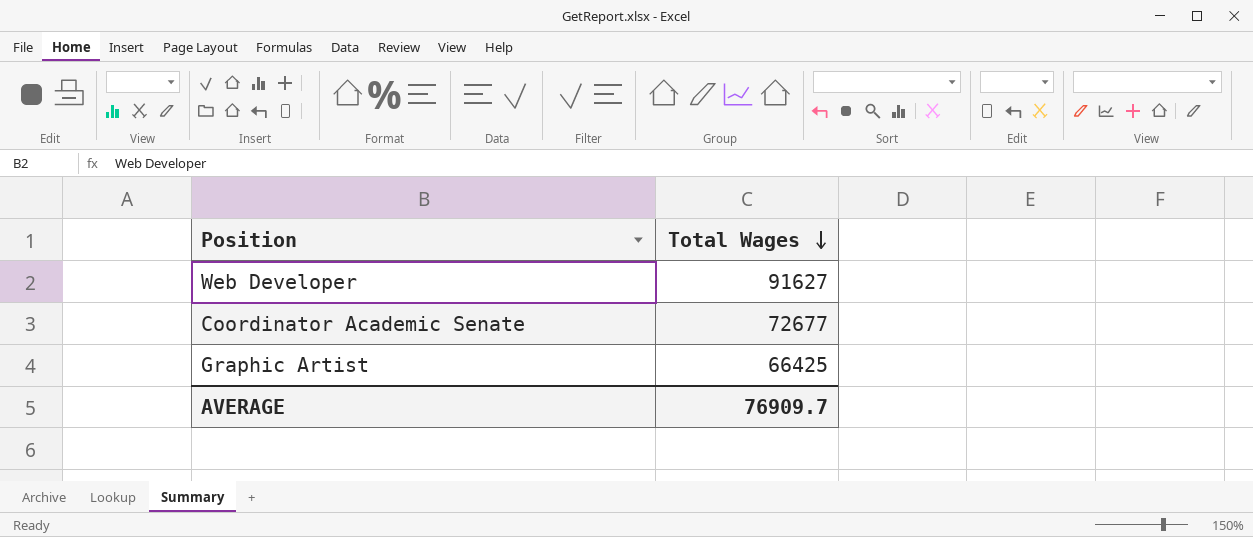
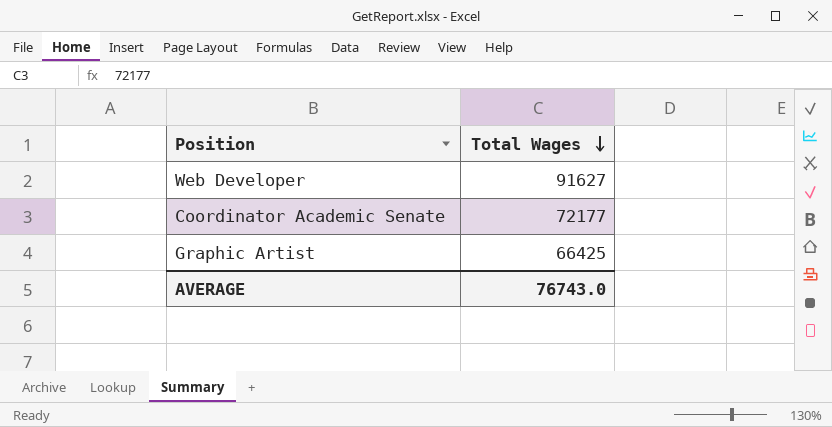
Coordinator Academic Senate | Total Wages: 72677 -> 72177
AVERAGE | Total Wages: 76909.7 -> 76743.0

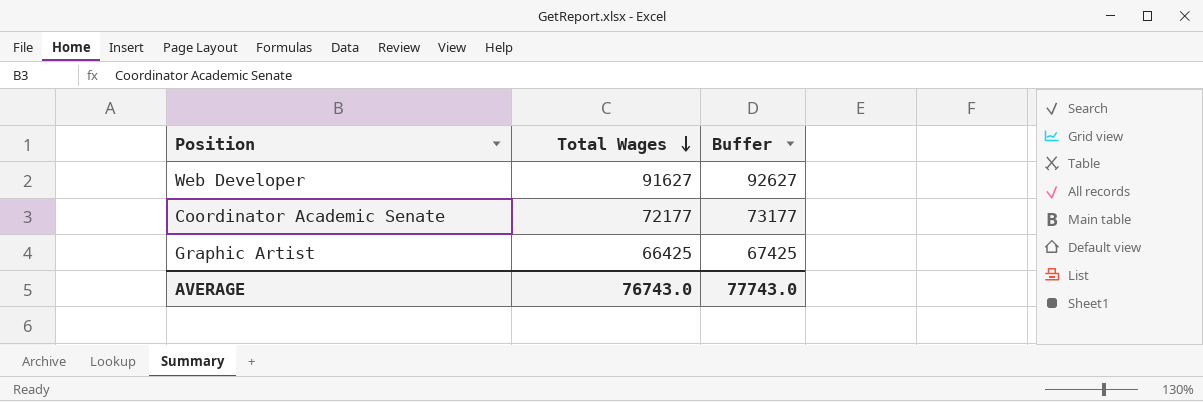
column Buffer | formula: none -> [Total Wages] + 1000

